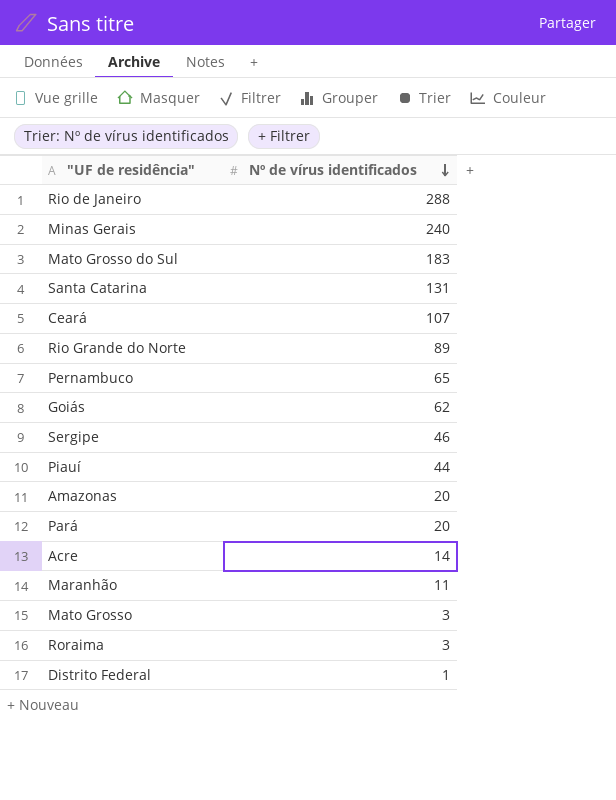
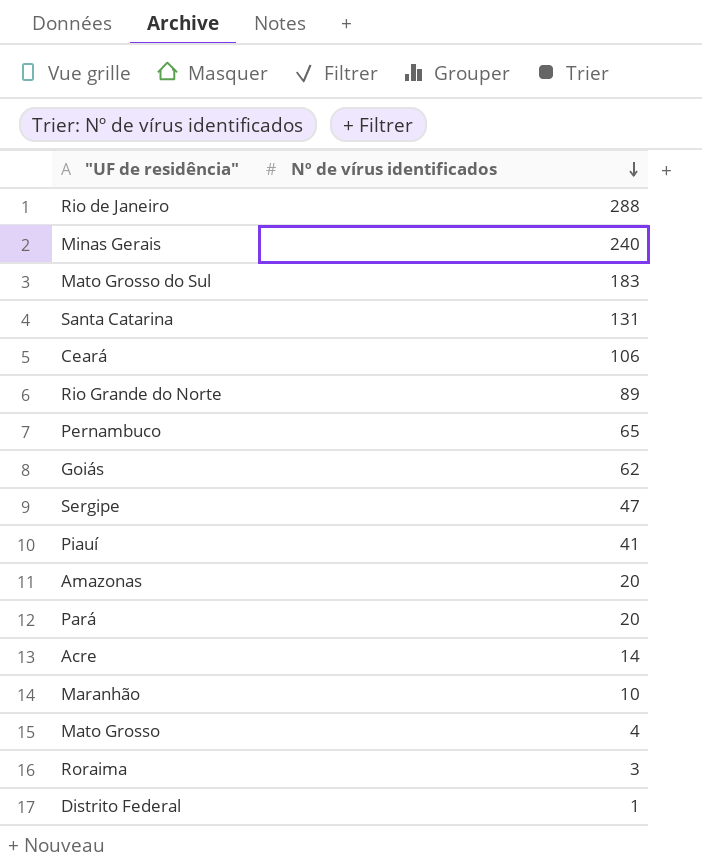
Ceará | Nº de vírus identificados: 107 -> 106
Sergipe | Nº de vírus identificados: 46 -> 47
Piauí | Nº de vírus identificados: 44 -> 41
Maranhão | Nº de vírus identificados: 11 -> 10
Mato Grosso | Nº de vírus identificados: 3 -> 4

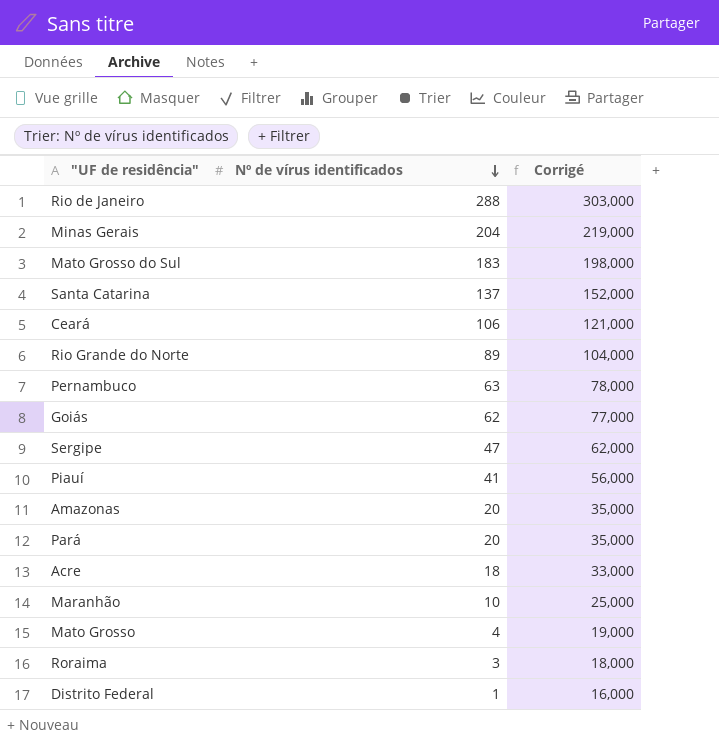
column Corrigé | formula: none -> [Nº de vírus identificados] + 15
Minas Gerais | Nº de vírus identificados: 240 -> 204
Santa Catarina | Nº de vírus identificados: 131 -> 137
Pernambuco | Nº de vírus identificados: 65 -> 63
Acre | Nº de vírus identificados: 14 -> 18

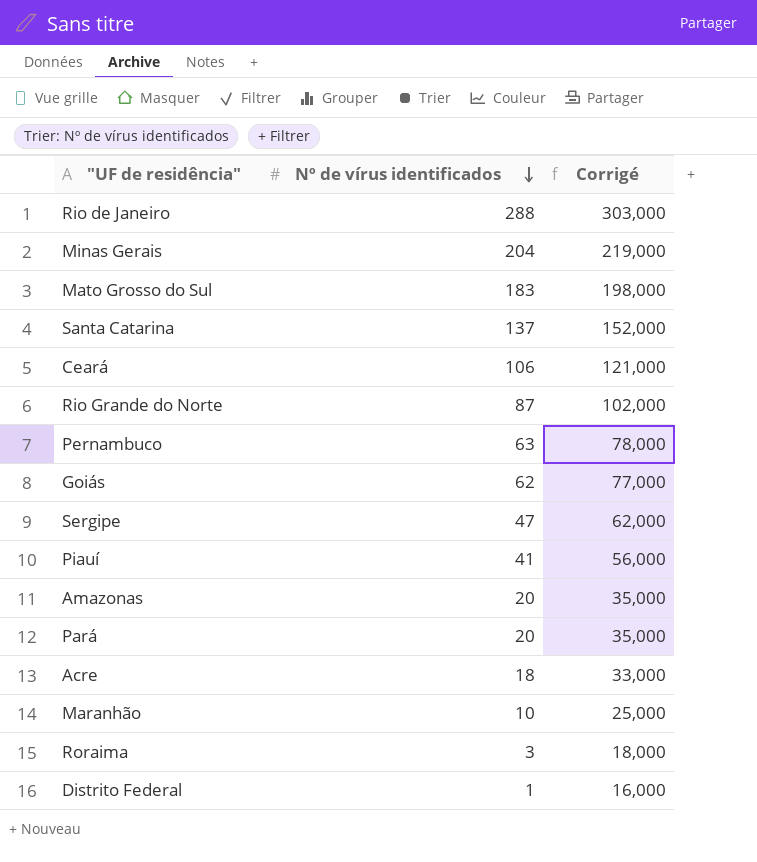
row Mato Grosso: 4 | 19,000 -> none
Rio Grande do Norte | Nº de vírus identificados: 89 -> 87
Rio Grande do Norte | Corrigé: 104,000 -> 102,000

